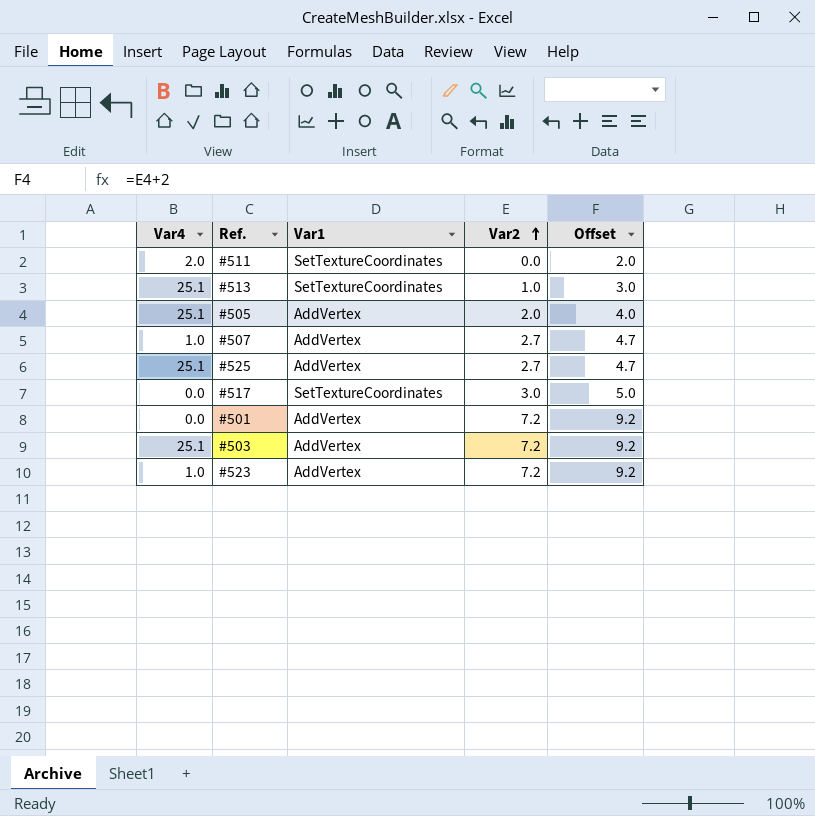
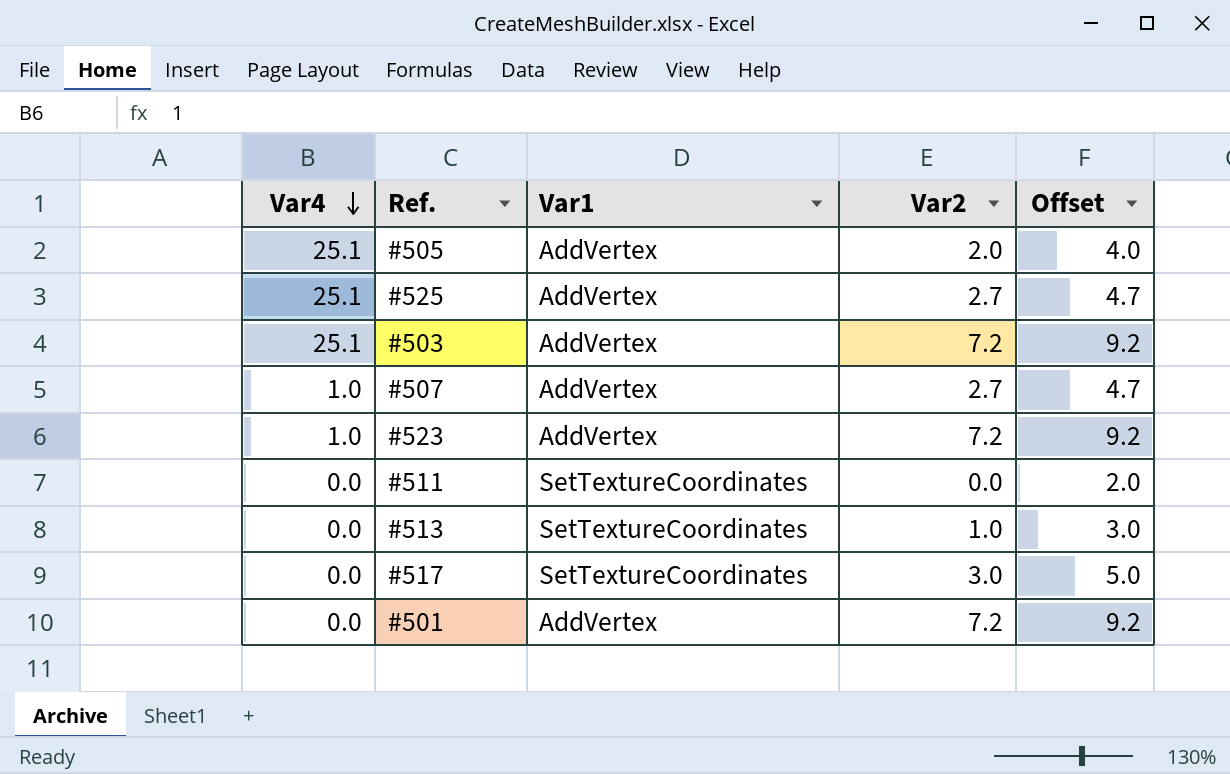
row order: Var2 ascending -> Var4 descending
#511 | Var4: 2.0 -> 0.0
#513 | Var4: 25.1 -> 0.0

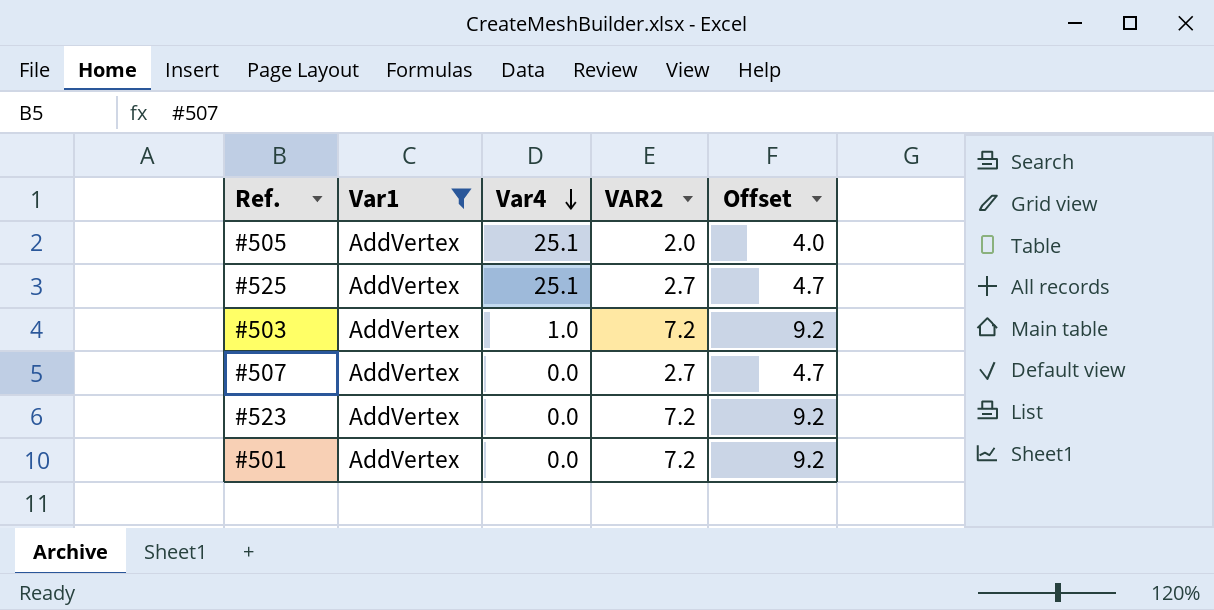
filter: none -> Var1 = AddVertex
column Var4 | position: 1 -> 3
column name: Var2 -> VAR2
#503 | Var4: 25.1 -> 1.0
#507 | Var4: 1.0 -> 0.0
#523 | Var4: 1.0 -> 0.0

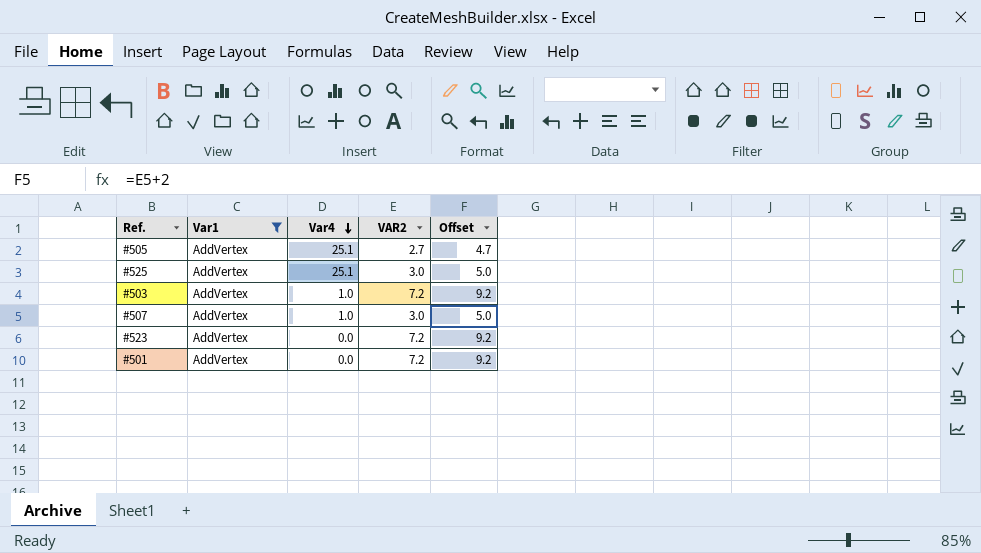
#505 | VAR2: 2.0 -> 2.7
#505 | Offset: 4.0 -> 4.7
#525 | VAR2: 2.7 -> 3.0
#525 | Offset: 4.7 -> 5.0
#507 | Var4: 0.0 -> 1.0
#507 | VAR2: 2.7 -> 3.0
#507 | Offset: 4.7 -> 5.0

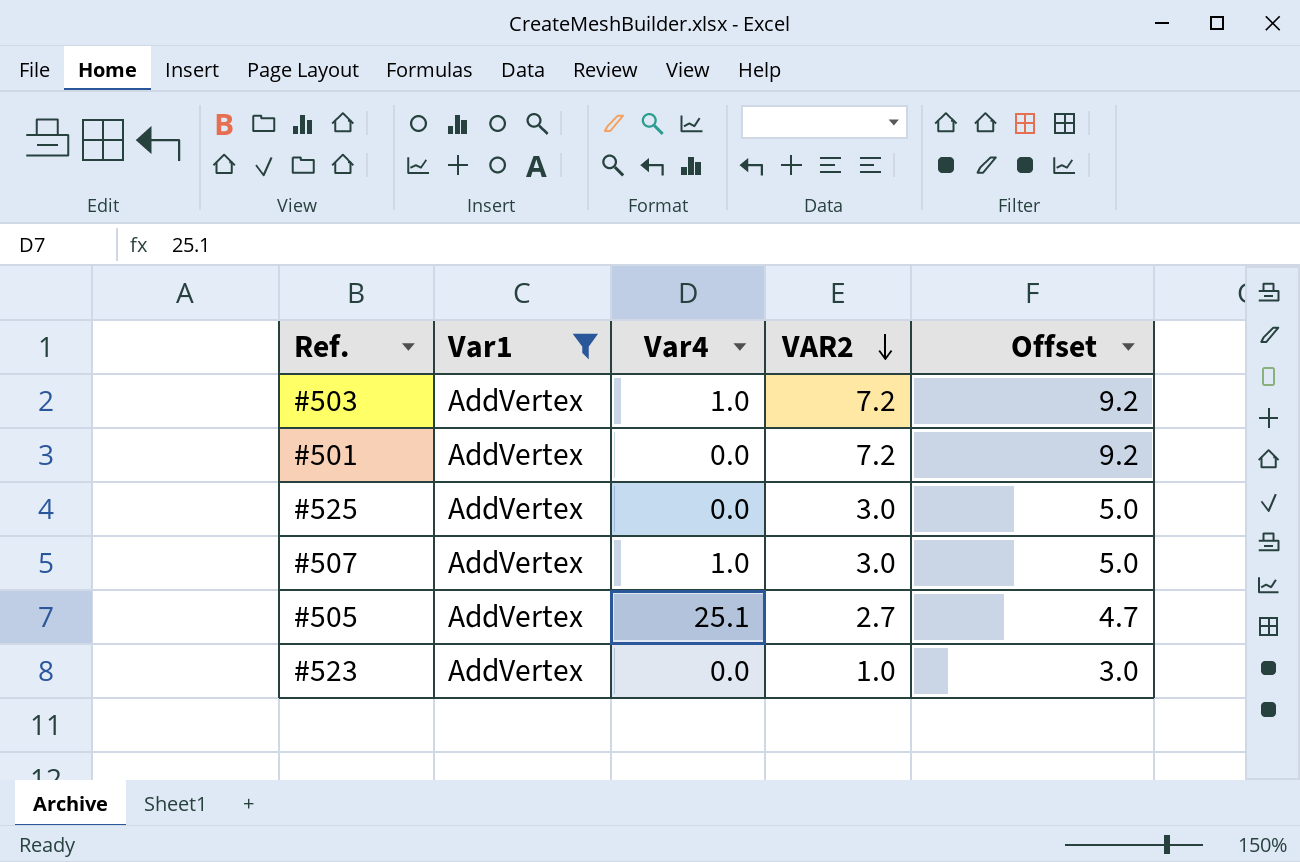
row order: Var4 descending -> VAR2 descending
#525 | Var4: 25.1 -> 0.0
#523 | VAR2: 7.2 -> 1.0
#523 | Offset: 9.2 -> 3.0

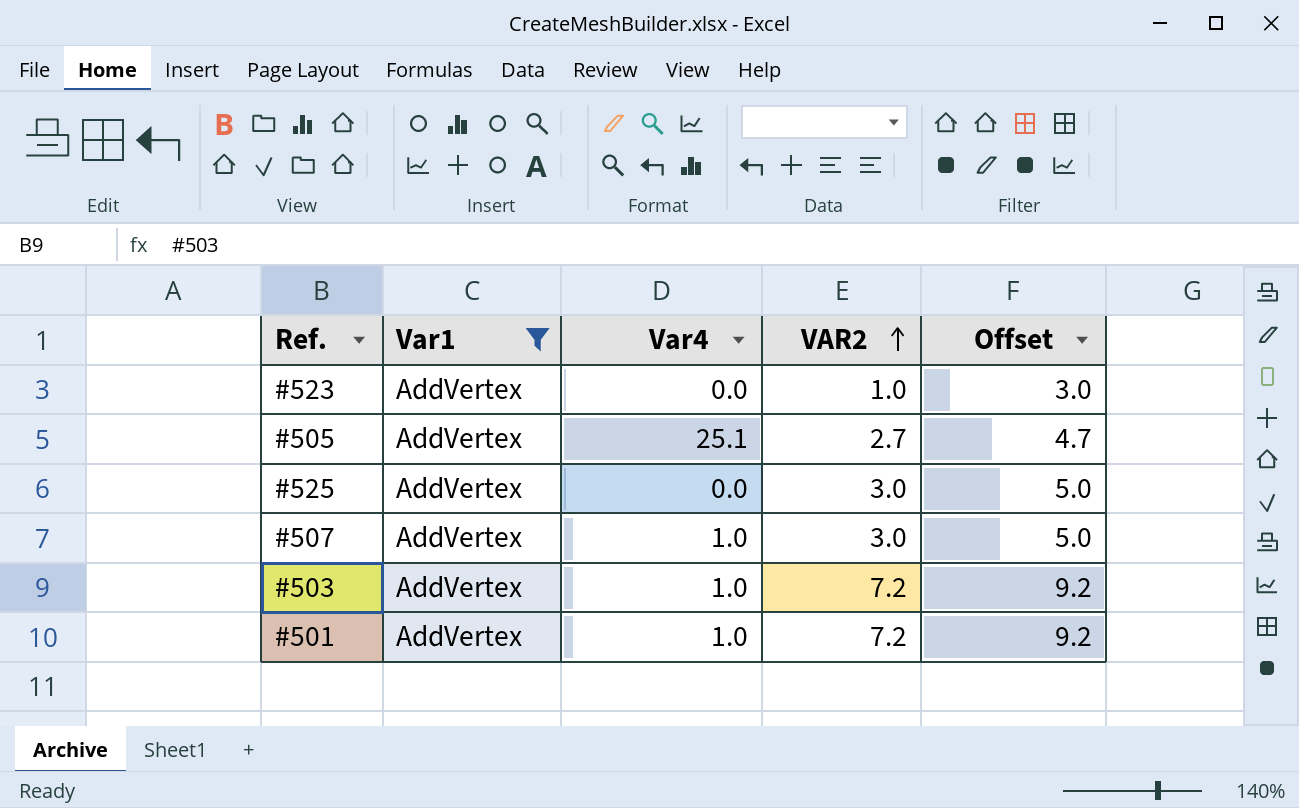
row order: VAR2 descending -> VAR2 ascending
#501 | Var4: 0.0 -> 1.0

